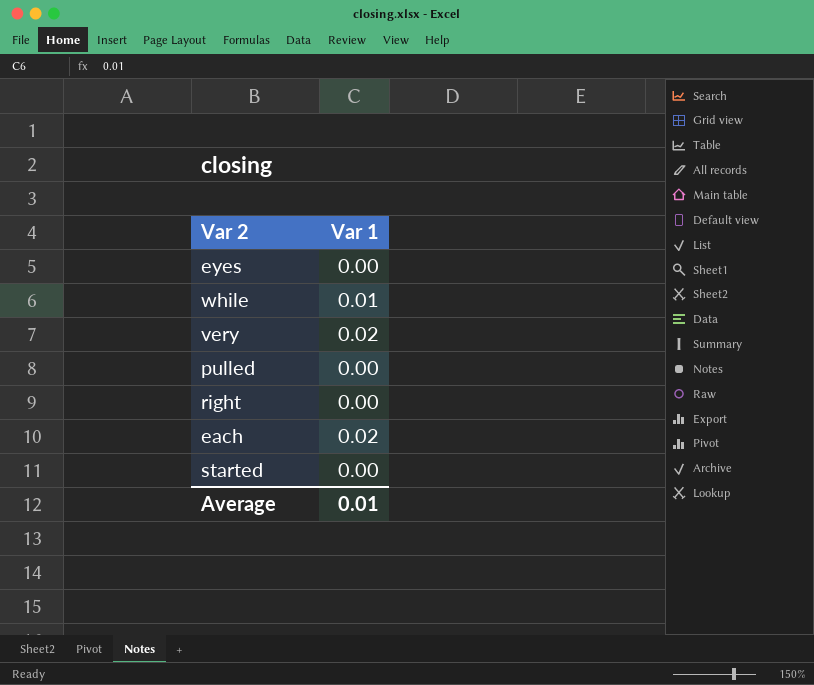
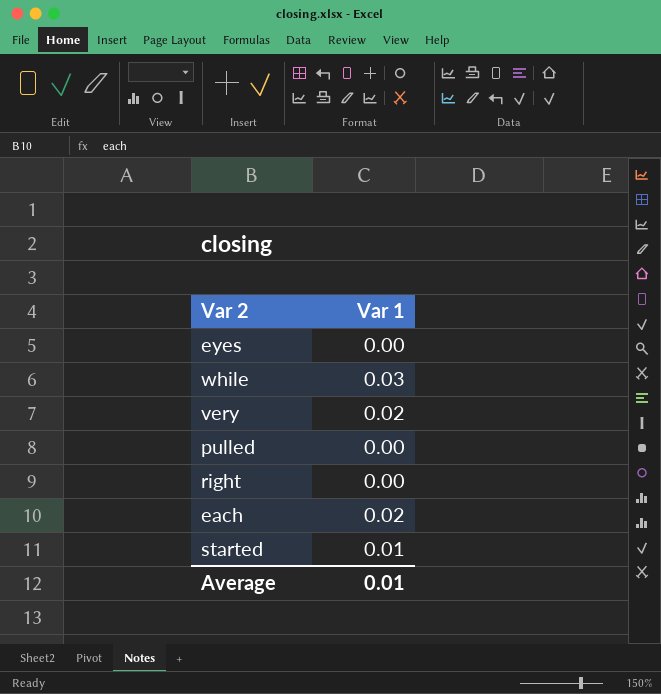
while | Var 1: 0.01 -> 0.03
started | Var 1: 0.00 -> 0.01

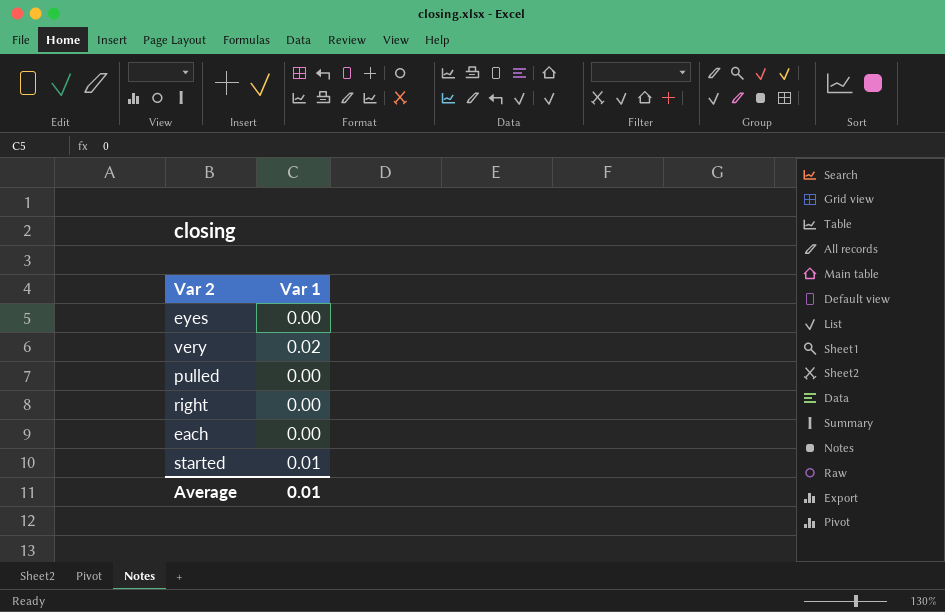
row while: 0.03 -> none
each | Var 1: 0.02 -> 0.00

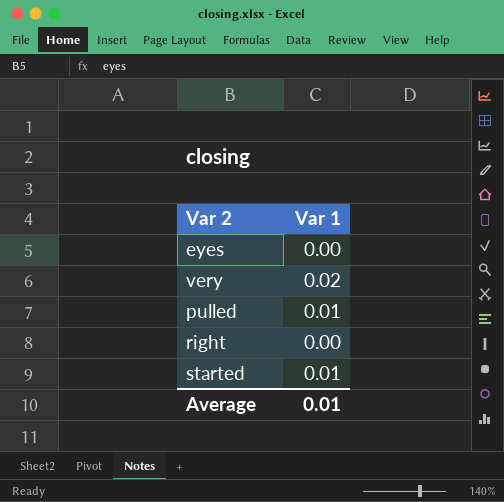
row each: 0.00 -> none
pulled | Var 1: 0.00 -> 0.01

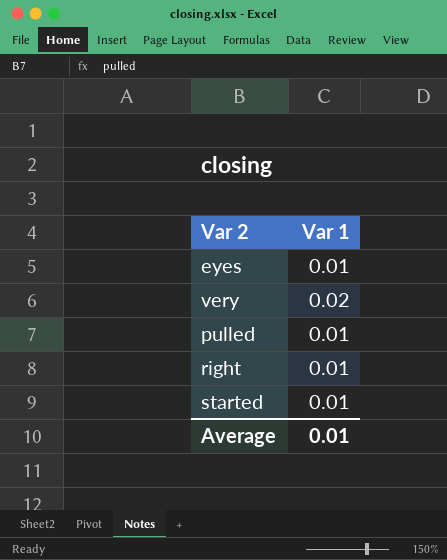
eyes | Var 1: 0.00 -> 0.01
right | Var 1: 0.00 -> 0.01

